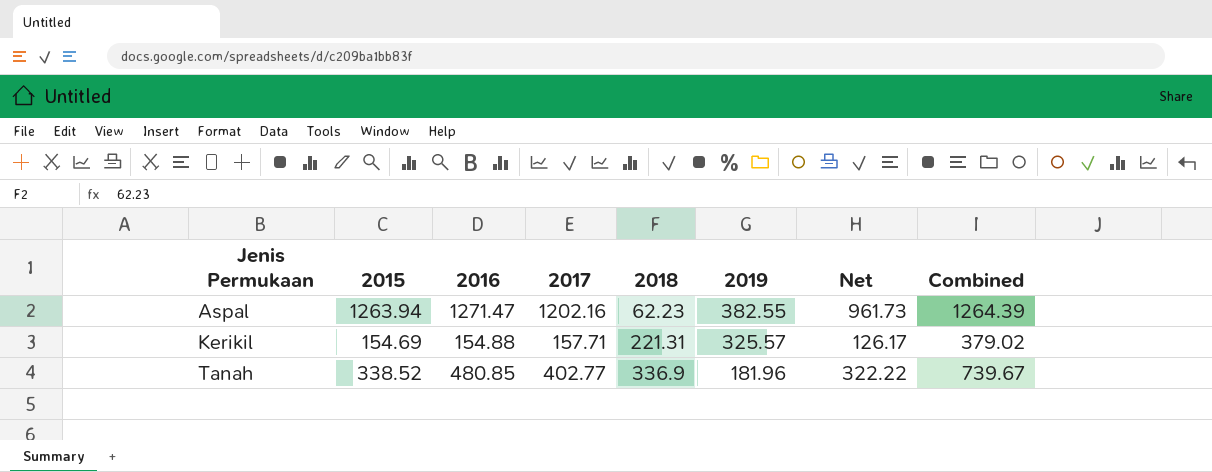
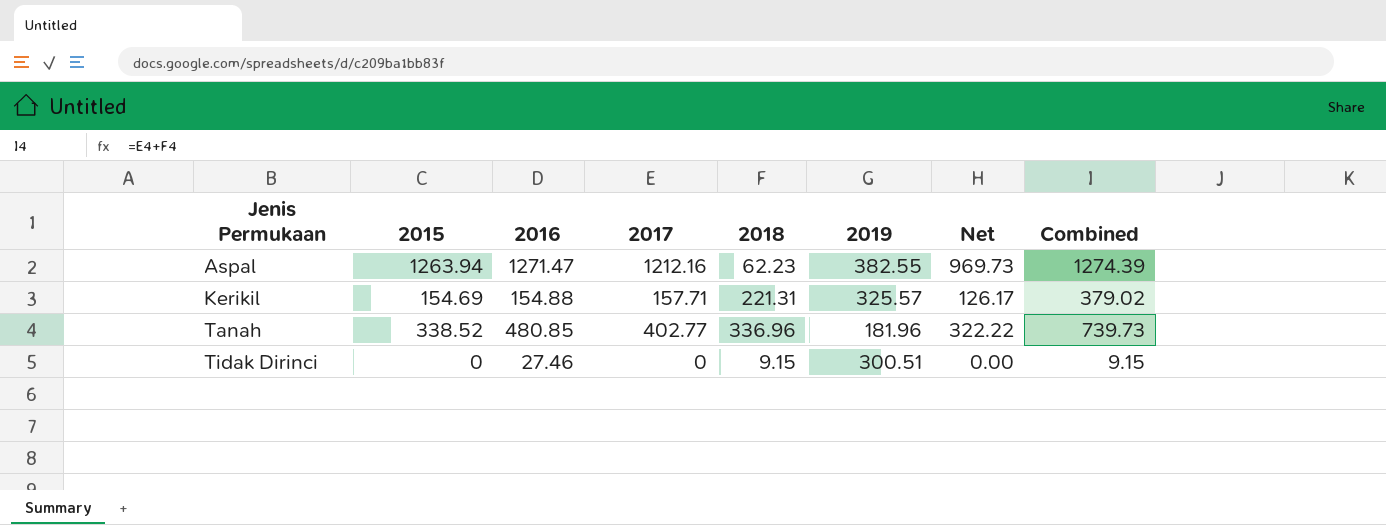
Aspal | 2017: 1202.16 -> 1212.16
Aspal | Net: 961.73 -> 969.73
Aspal | Combined: 1264.39 -> 1274.39
Tanah | 2018: 336.9 -> 336.96
Tanah | Combined: 739.67 -> 739.73
row Tidak Dirinci: none -> 0 | 27.46 | 0 | 9.15 | 300.51 | 0.00 | 9.15

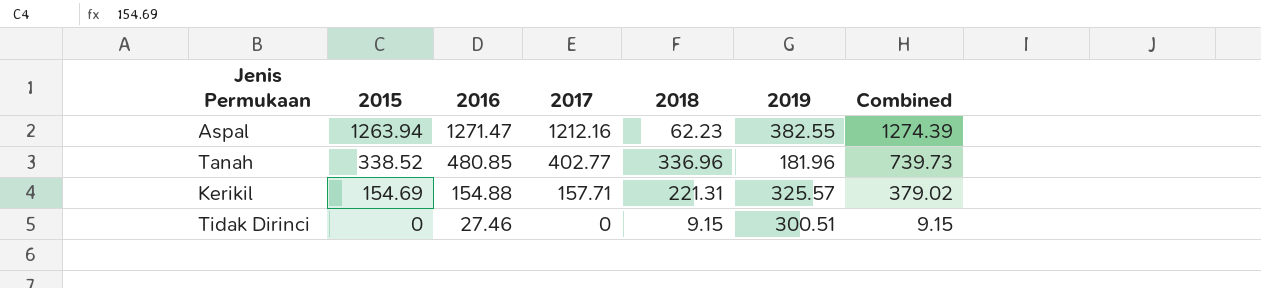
row order: Jenis Permukaan ascending -> 2015 descending
column Net | formula: [2017] * 0.8 -> none

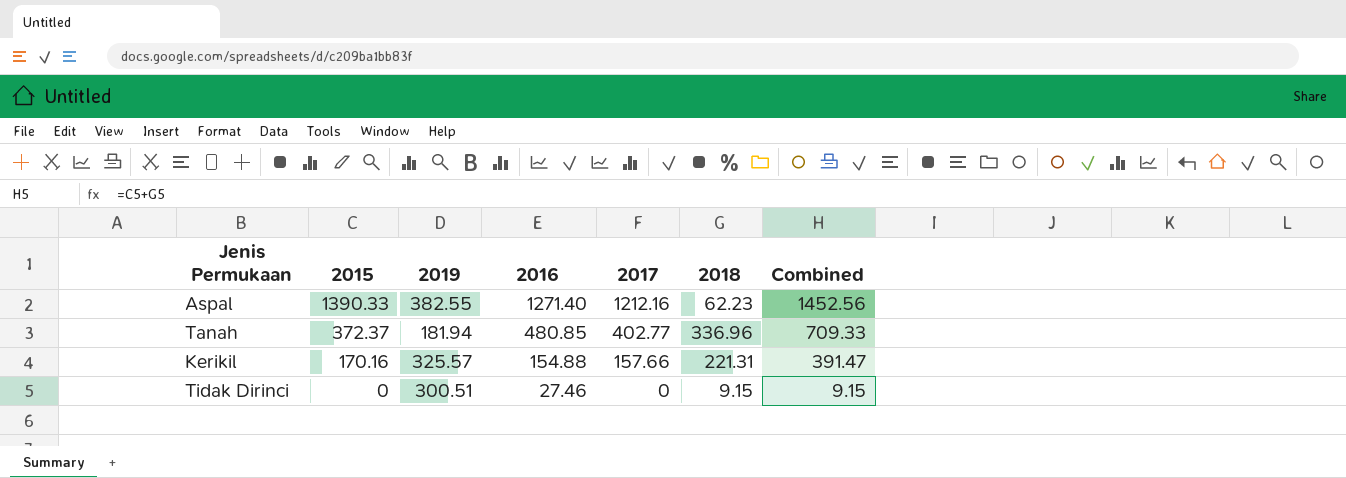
column 2019 | position: 6 -> 3
column Combined | formula: [2017] + [2018] -> [2015] + [2018]
Aspal | 2015: 1263.94 -> 1390.33
Aspal | 2016: 1271.47 -> 1271.40
Tanah | 2015: 338.52 -> 372.37
Tanah | 2019: 181.96 -> 181.94
Kerikil | 2015: 154.69 -> 170.16
Kerikil | 2017: 157.71 -> 157.66

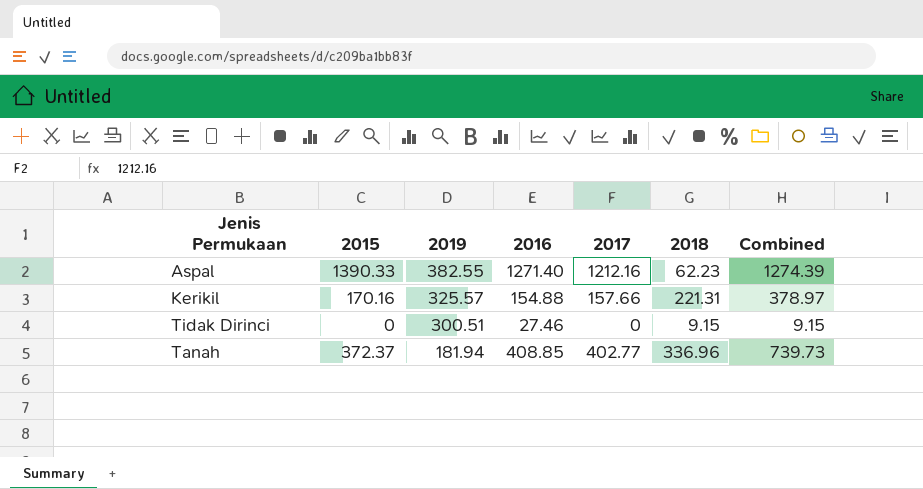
row order: 2015 descending -> 2019 descending
column Combined | formula: [2015] + [2018] -> [2017] + [2018]
Tanah | 2016: 480.85 -> 408.85

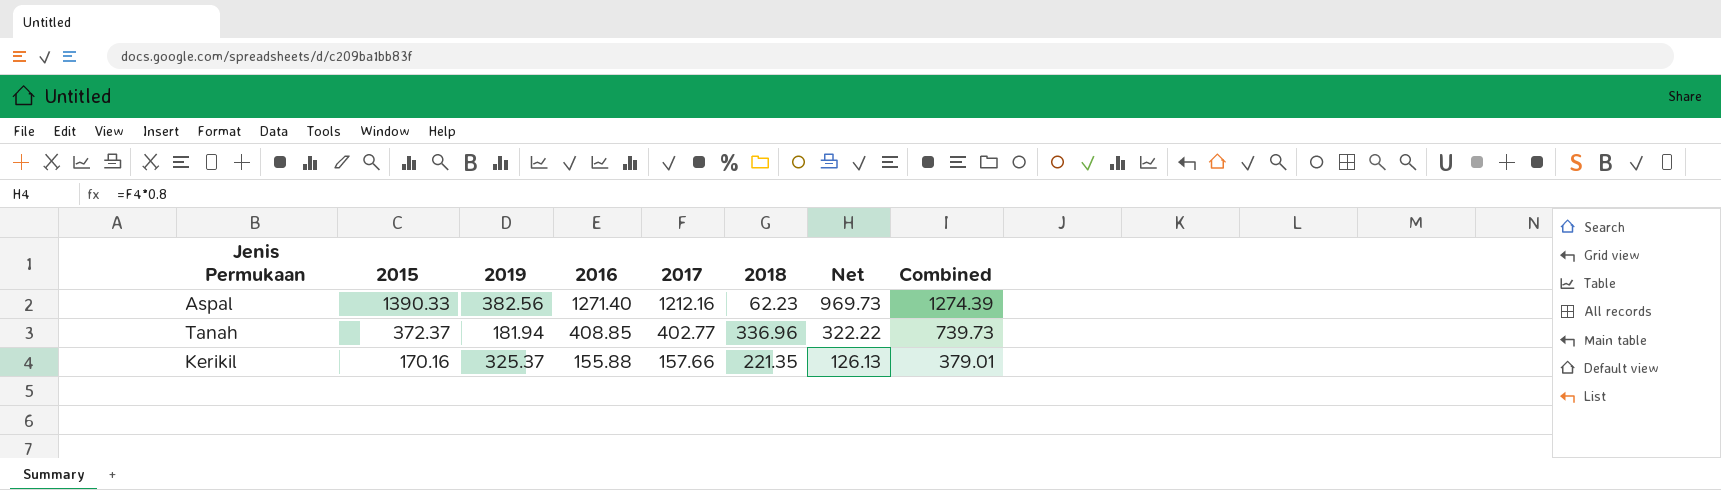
row order: 2019 descending -> 2015 descending
column Net | formula: none -> [2017] * 0.8
row Tidak Dirinci: 0 | 300.51 | 27.46 | 0 | 9.15 | 9.15 -> none
Aspal | 2019: 382.55 -> 382.56
Kerikil | 2019: 325.57 -> 325.37
Kerikil | 2016: 154.88 -> 155.88
Kerikil | 2018: 221.31 -> 221.35
Kerikil | Combined: 378.97 -> 379.01

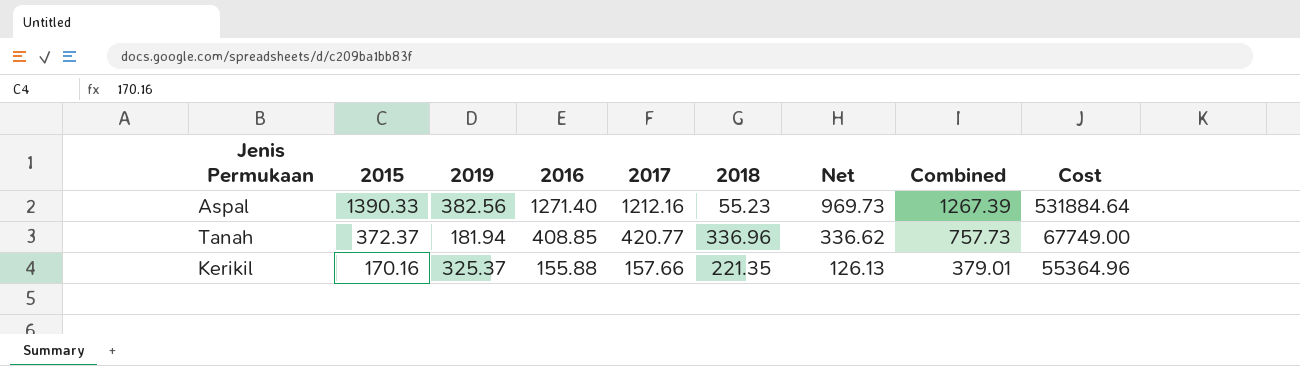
column Cost | formula: none -> [2015] * [2019]
Aspal | 2018: 62.23 -> 55.23
Aspal | Combined: 1274.39 -> 1267.39
Tanah | 2017: 402.77 -> 420.77
Tanah | Net: 322.22 -> 336.62
Tanah | Combined: 739.73 -> 757.73

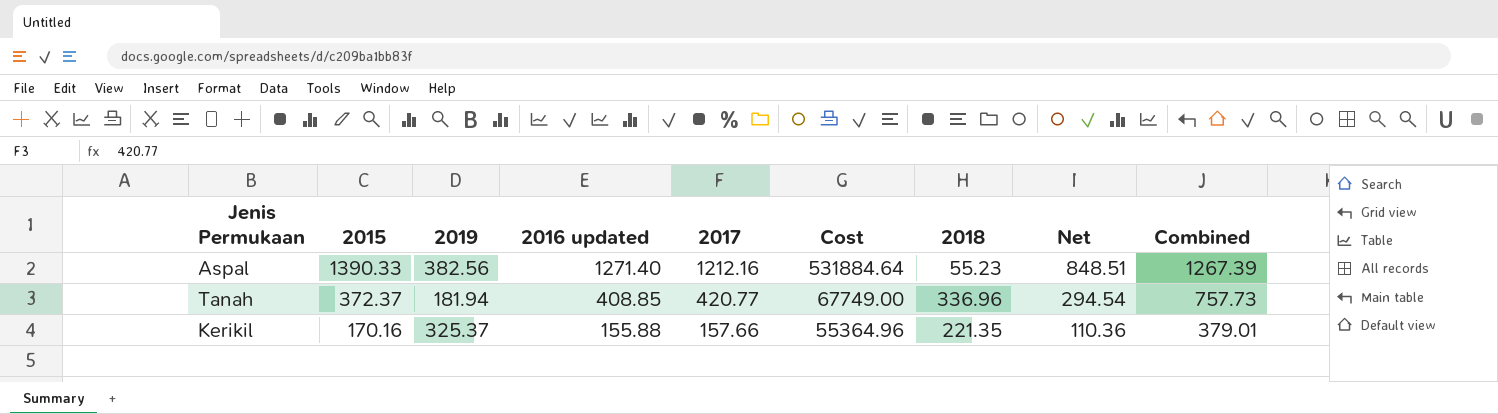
column name: 2016 -> 2016 updated
column Cost | position: 9 -> 6
column Net | formula: [2017] * 0.8 -> [2017] * 0.7

